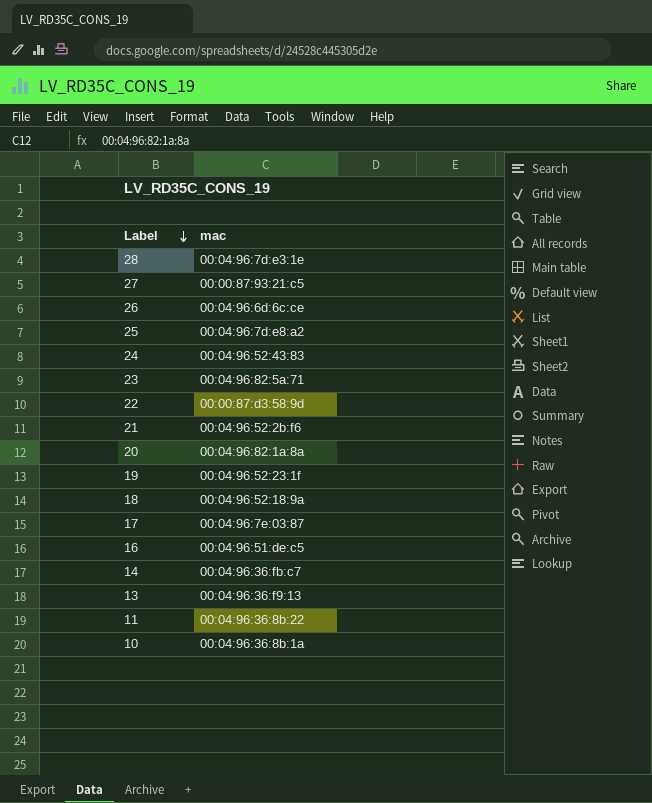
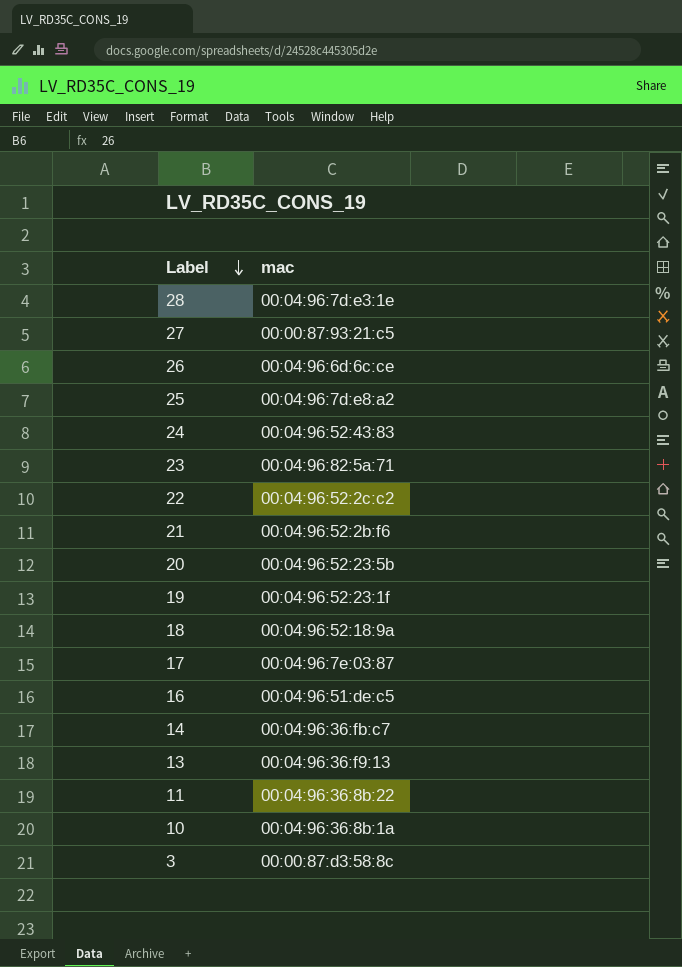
22 | mac: 00:00:87:d3:58:9d -> 00:04:96:52:2c:c2
20 | mac: 00:04:96:82:1a:8a -> 00:04:96:52:23:5b
row 3: none -> 00:00:87:d3:58:8c

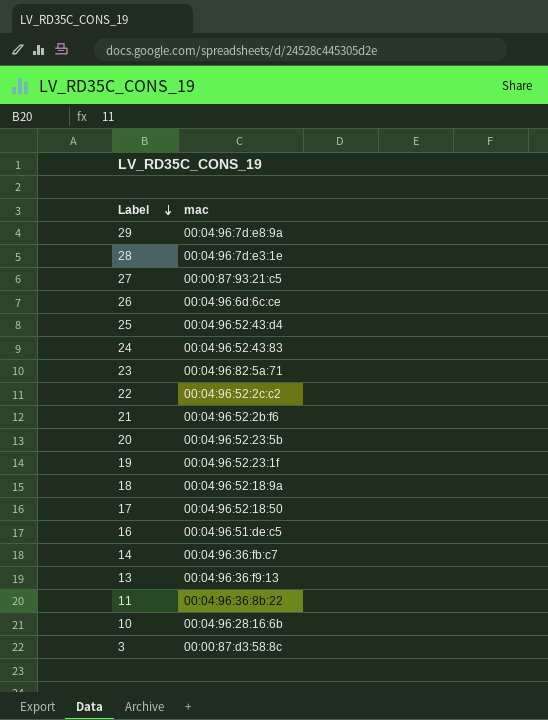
row 29: none -> 00:04:96:7d:e8:9a
25 | mac: 00:04:96:7d:e8:a2 -> 00:04:96:52:43:d4
17 | mac: 00:04:96:7e:03:87 -> 00:04:96:52:18:50
10 | mac: 00:04:96:36:8b:1a -> 00:04:96:28:16:6b

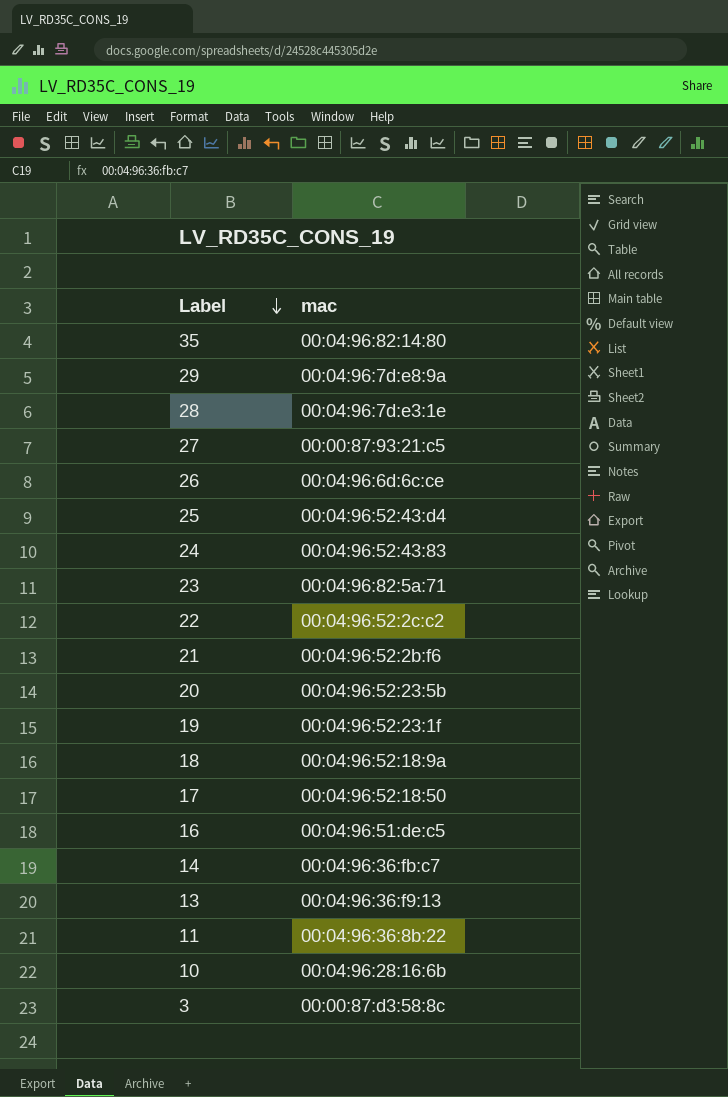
row 35: none -> 00:04:96:82:14:80

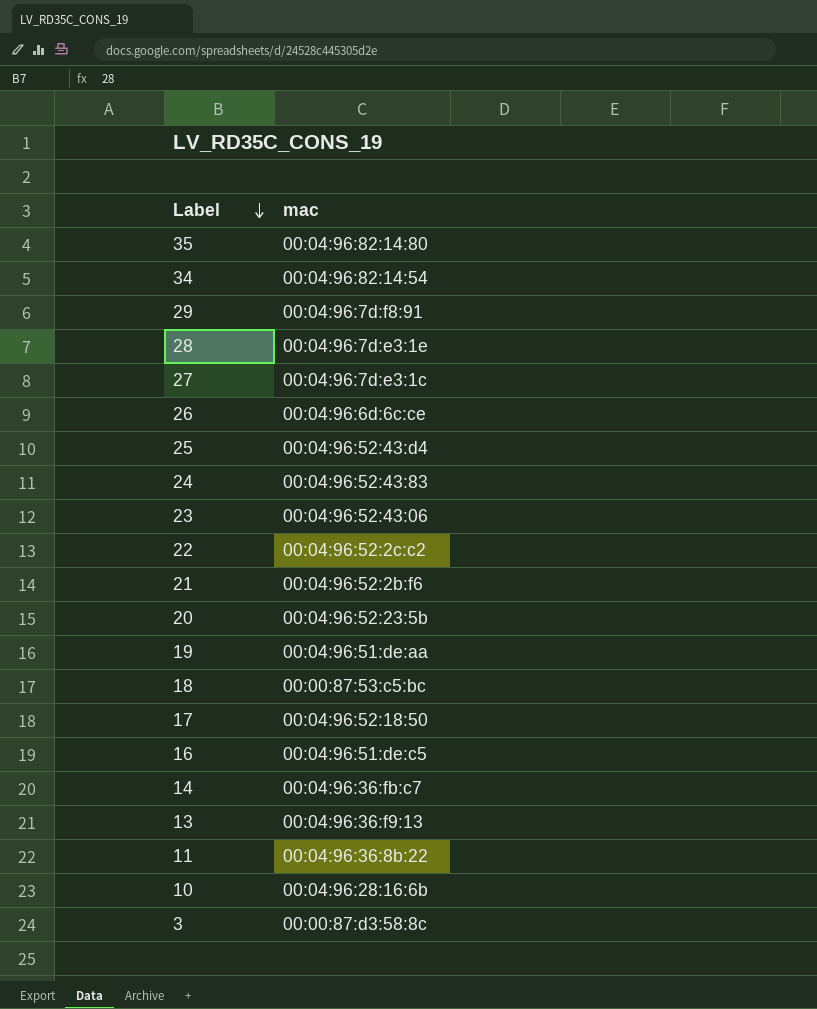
row 34: none -> 00:04:96:82:14:54
29 | mac: 00:04:96:7d:e8:9a -> 00:04:96:7d:f8:91
27 | mac: 00:00:87:93:21:c5 -> 00:04:96:7d:e3:1c
23 | mac: 00:04:96:82:5a:71 -> 00:04:96:52:43:06
19 | mac: 00:04:96:52:23:1f -> 00:04:96:51:de:aa
18 | mac: 00:04:96:52:18:9a -> 00:00:87:53:c5:bc

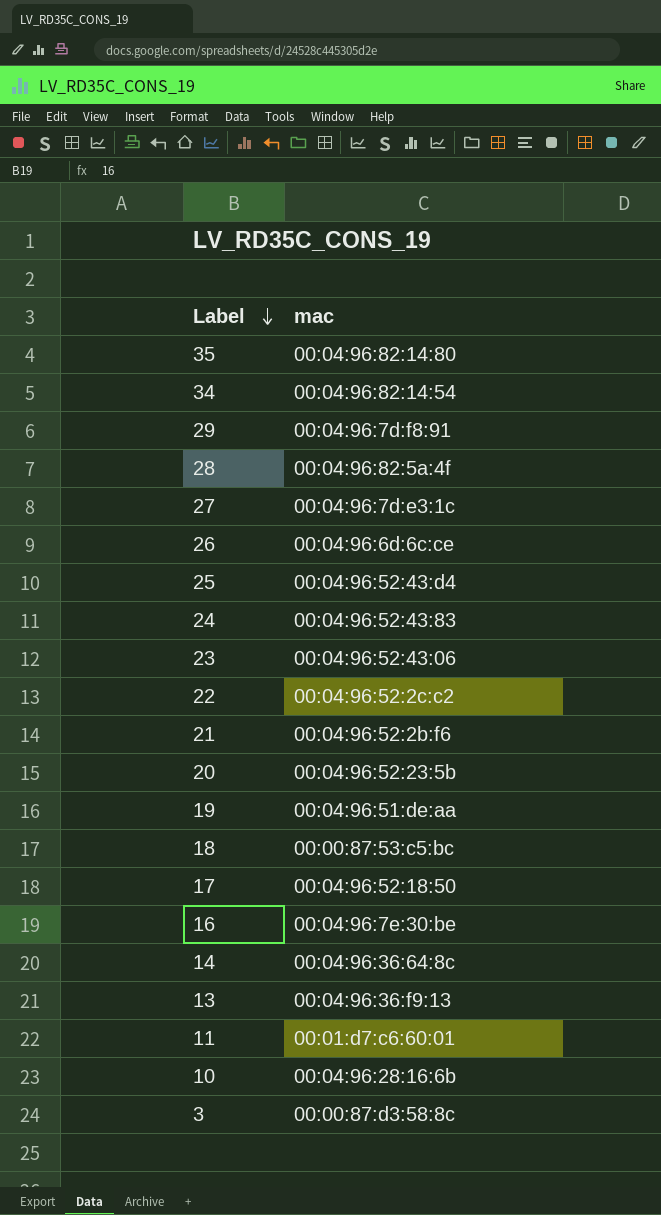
28 | mac: 00:04:96:7d:e3:1e -> 00:04:96:82:5a:4f
16 | mac: 00:04:96:51:de:c5 -> 00:04:96:7e:30:be
14 | mac: 00:04:96:36:fb:c7 -> 00:04:96:36:64:8c
11 | mac: 00:04:96:36:8b:22 -> 00:01:d7:c6:60:01

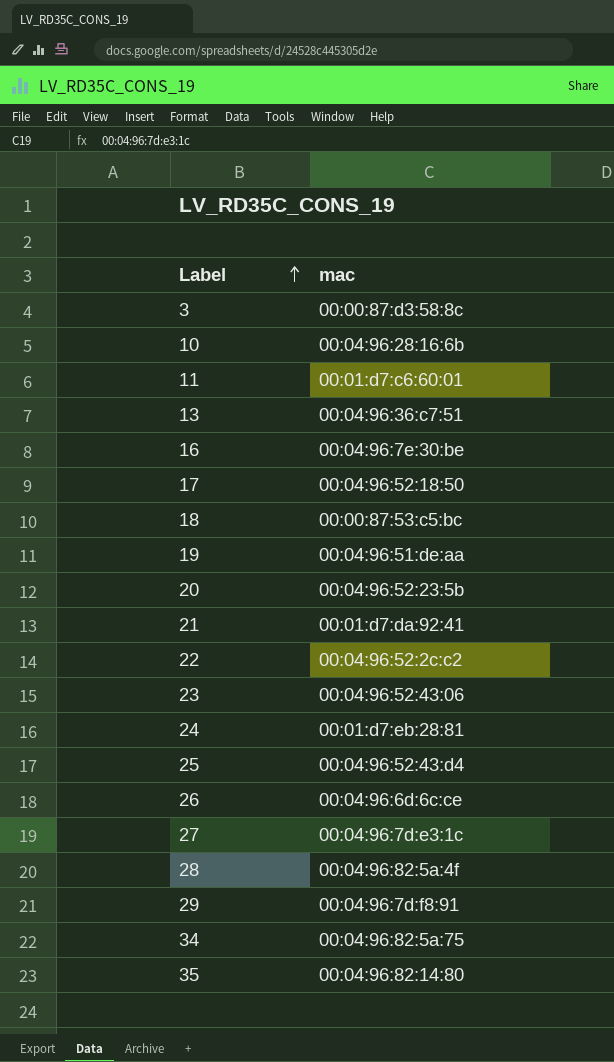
row order: Label descending -> Label ascending
row 14: 00:04:96:36:64:8c -> none
13 | mac: 00:04:96:36:f9:13 -> 00:04:96:36:c7:51
21 | mac: 00:04:96:52:2b:f6 -> 00:01:d7:da:92:41
24 | mac: 00:04:96:52:43:83 -> 00:01:d7:eb:28:81
34 | mac: 00:04:96:82:14:54 -> 00:04:96:82:5a:75

